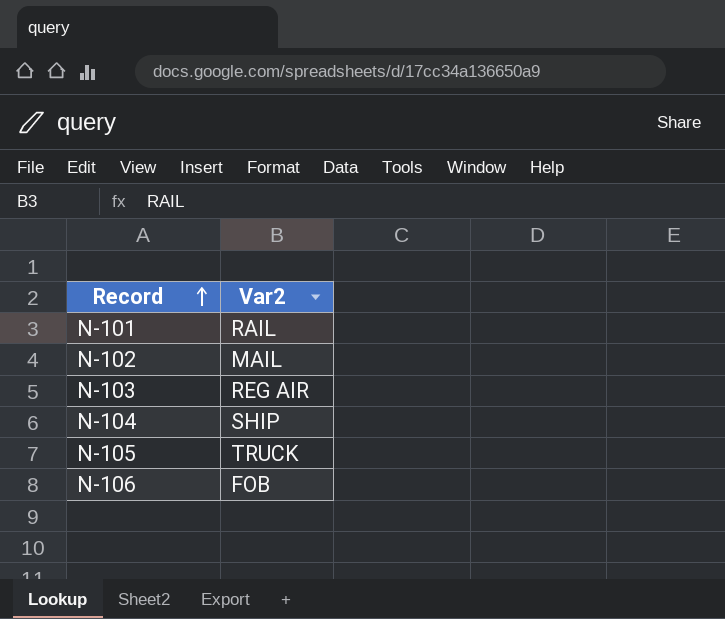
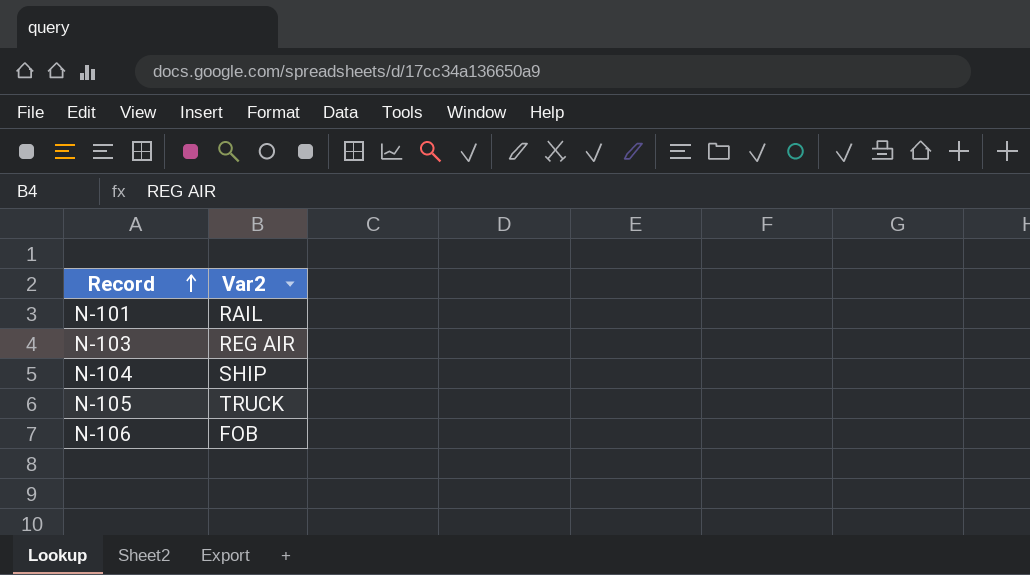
row N-102: MAIL -> none

